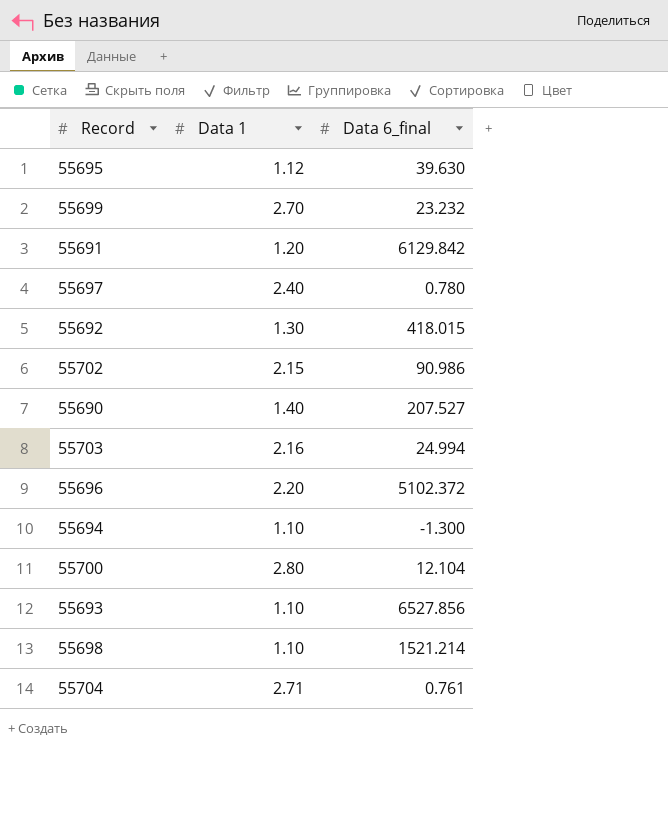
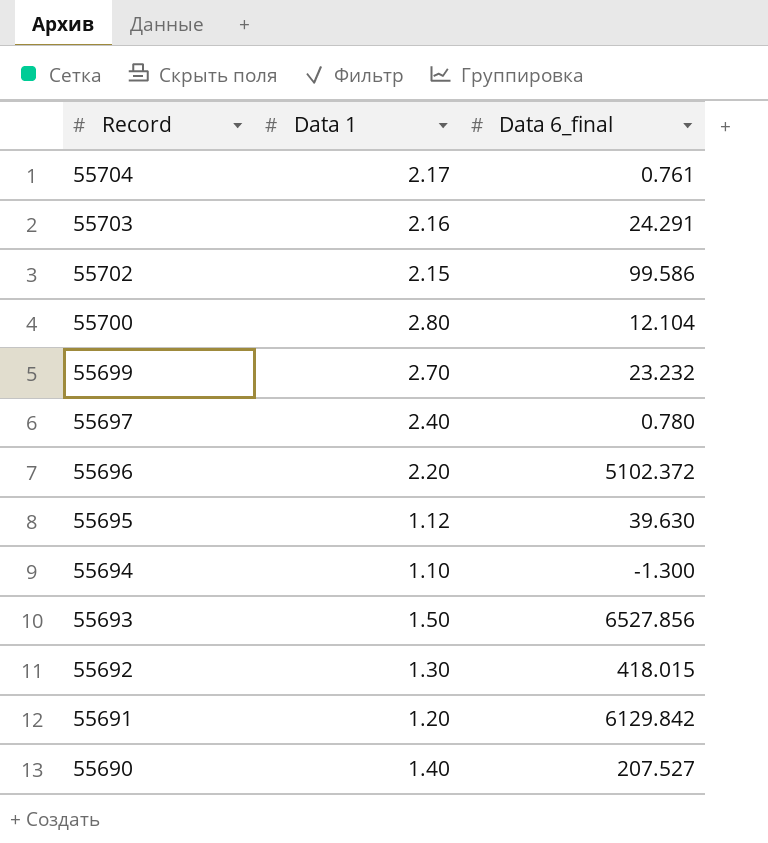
row order: none -> Record descending
row 55698: 1.10 | 1521.214 -> none
55704 | Data 1: 2.71 -> 2.17
55703 | Data 6_final: 24.994 -> 24.291
55702 | Data 6_final: 90.986 -> 99.586
55693 | Data 1: 1.10 -> 1.50

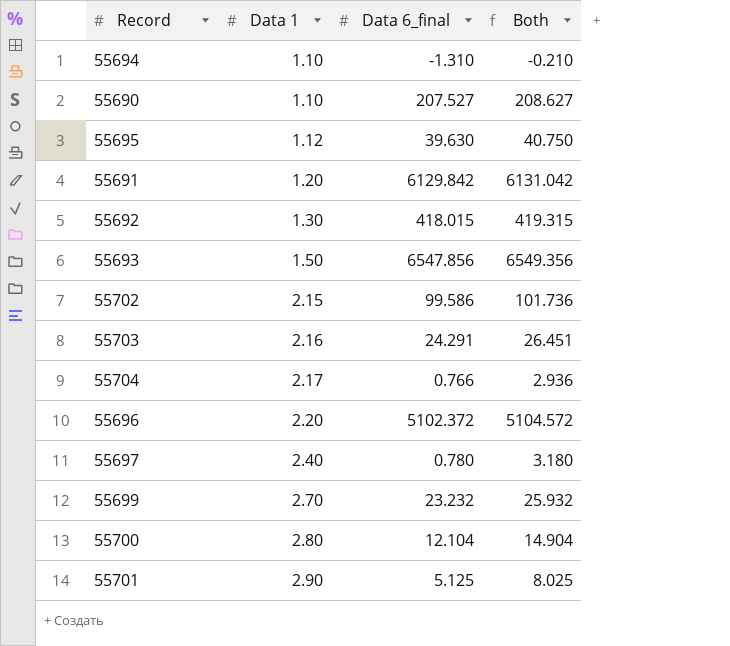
row order: Record descending -> Data 1 ascending
column Both | formula: none -> [Data 1] + [Data 6_final]
55694 | Data 6_final: -1.300 -> -1.310
55690 | Data 1: 1.40 -> 1.10
55693 | Data 6_final: 6527.856 -> 6547.856
55704 | Data 6_final: 0.761 -> 0.766
row 55701: none -> 2.90 | 5.125 | 8.025

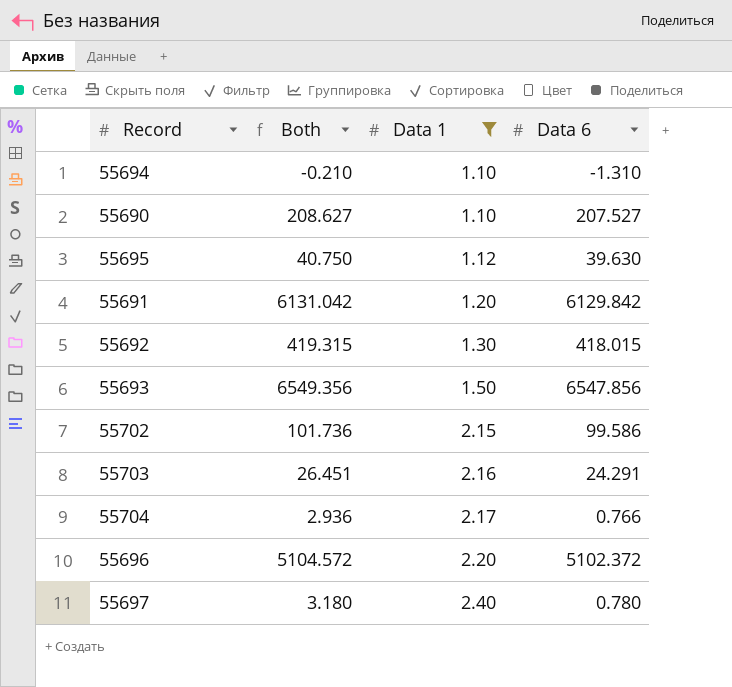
filter: none -> Data 1 <= 2.40
column Both | position: 4 -> 2
column name: Data 6_final -> Data 6

